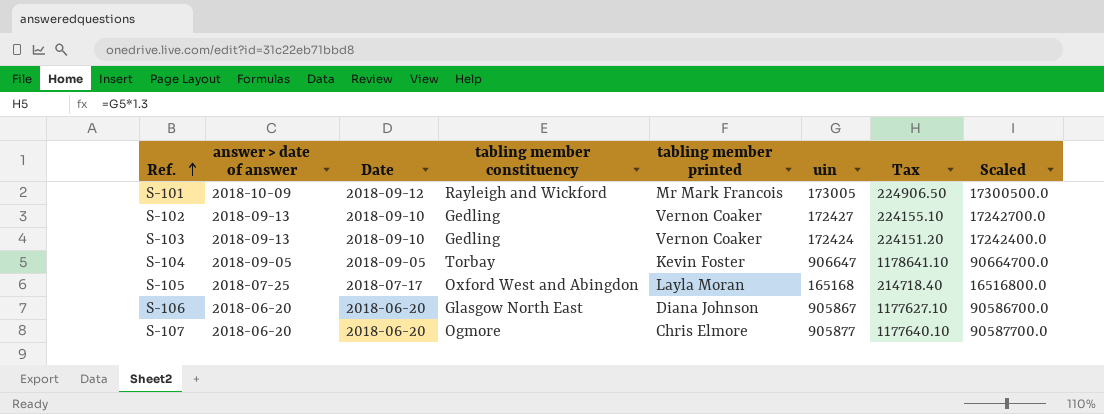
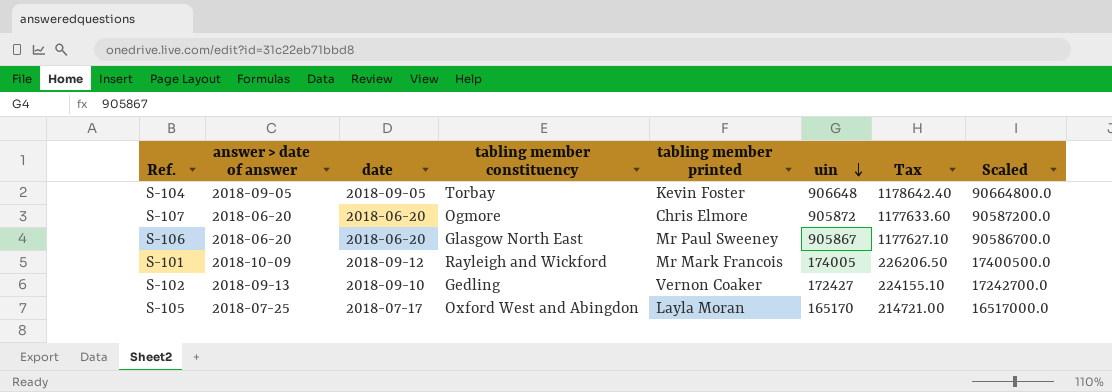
row order: Ref. ascending -> uin descending
column name: Date -> date
row S-103: 2018-09-13 | 2018-09-10 | Gedling | Vernon Coaker | 172424 | 224151.20 | 17242400.0 -> none
S-104 | uin: 906647 -> 906648
S-104 | Tax: 1178641.10 -> 1178642.40
S-104 | Scaled: 90664700.0 -> 90664800.0
S-107 | uin: 905877 -> 905872
S-107 | Tax: 1177640.10 -> 1177633.60
S-107 | Scaled: 90587700.0 -> 90587200.0
S-106 | tabling member printed: Diana Johnson -> Mr Paul Sweeney
S-101 | uin: 173005 -> 174005
S-101 | Tax: 224906.50 -> 226206.50
S-101 | Scaled: 17300500.0 -> 17400500.0
S-105 | uin: 165168 -> 165170
S-105 | Tax: 214718.40 -> 214721.00
S-105 | Scaled: 16516800.0 -> 16517000.0

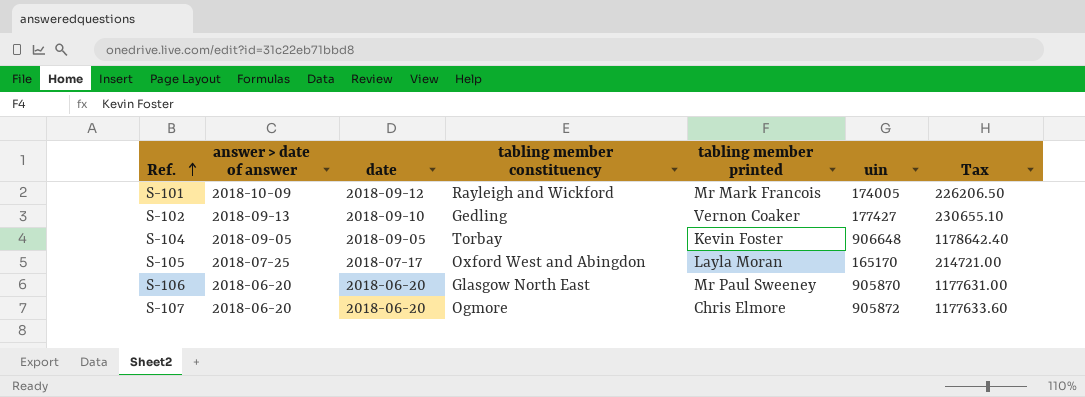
row order: uin descending -> Ref. ascending
column Scaled | formula: [uin] * 100 -> none
S-102 | uin: 172427 -> 177427
S-102 | Tax: 224155.10 -> 230655.10
S-106 | uin: 905867 -> 905870
S-106 | Tax: 1177627.10 -> 1177631.00

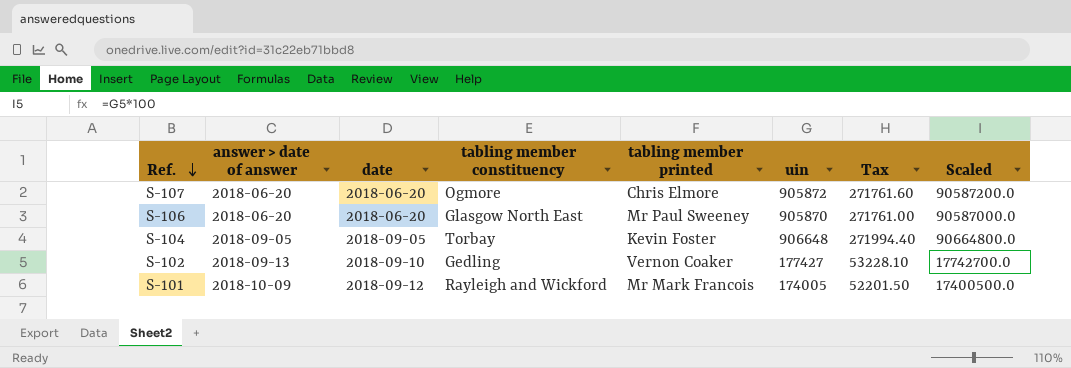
row order: Ref. ascending -> Ref. descending
column Tax | formula: [uin] * 1.3 -> [uin] * 0.3
column Scaled | formula: none -> [uin] * 100
row S-105: 2018-07-25 | 2018-07-17 | Oxford West and Abingdon | Layla Moran | 165170 | 214721.00 -> none

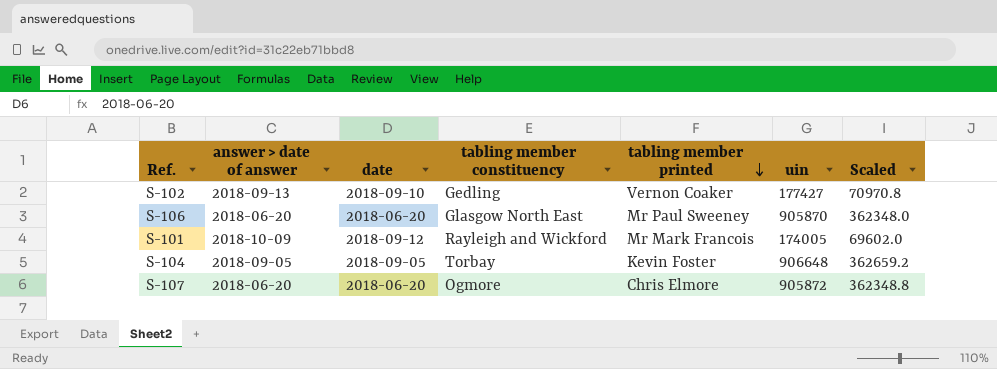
row order: Ref. descending -> tabling member printed descending
column Tax | formula: [uin] * 0.3 -> none
column Scaled | formula: [uin] * 100 -> [uin] * 0.4

